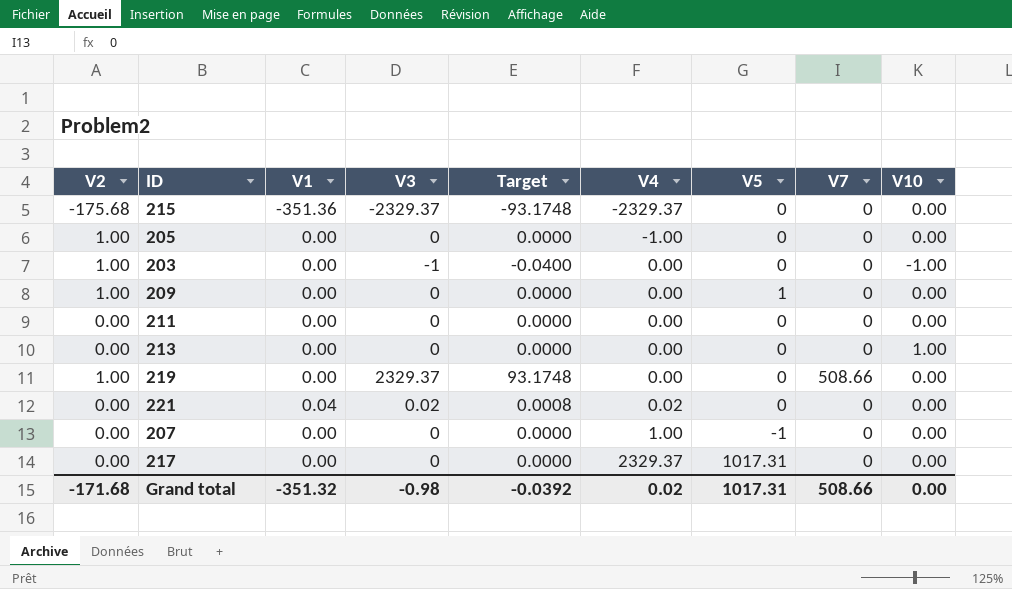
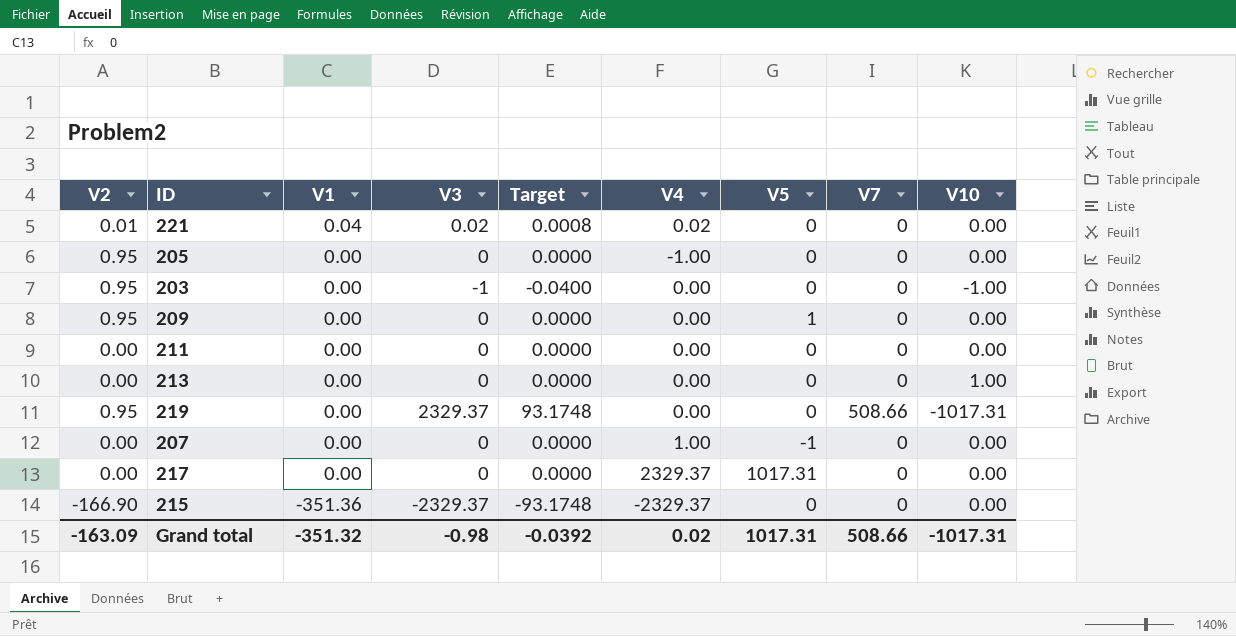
row order: V4 ascending -> V1 descending
221 | V2: 0.00 -> 0.01
205 | V2: 1.00 -> 0.95
203 | V2: 1.00 -> 0.95
209 | V2: 1.00 -> 0.95
219 | V2: 1.00 -> 0.95
219 | V10: 0.00 -> -1017.31
215 | V2: -175.68 -> -166.90
Grand total | V2: -171.68 -> -163.09
Grand total | V10: 0.00 -> -1017.31

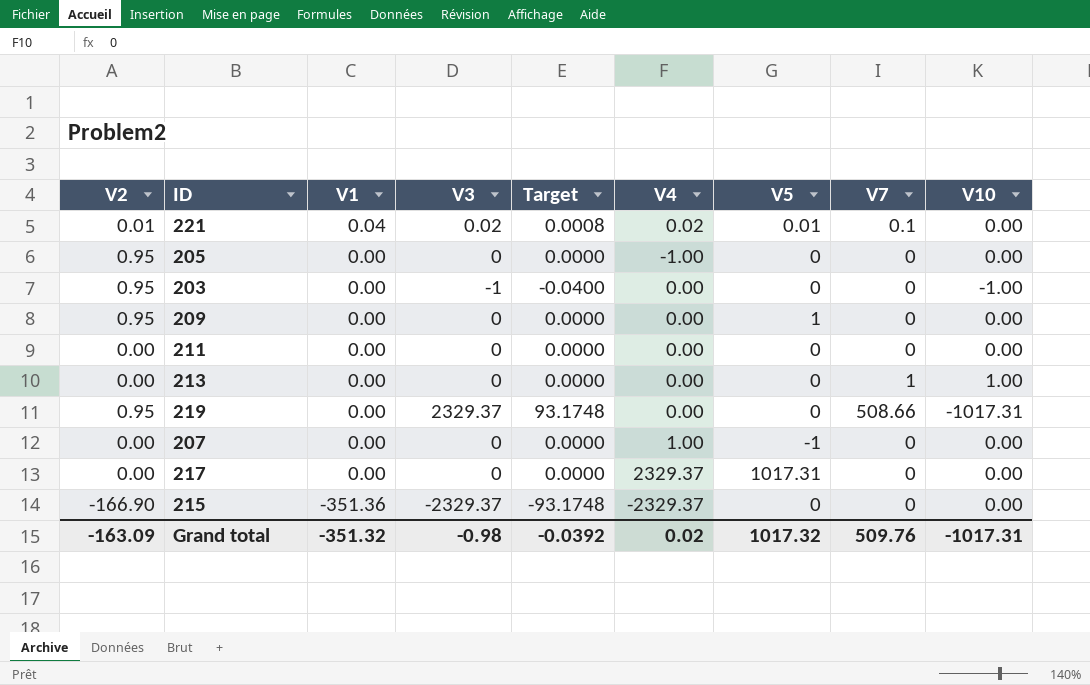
221 | V5: 0 -> 0.01
221 | V7: 0 -> 0.1
213 | V7: 0 -> 1
Grand total | V5: 1017.31 -> 1017.32
Grand total | V7: 508.66 -> 509.76

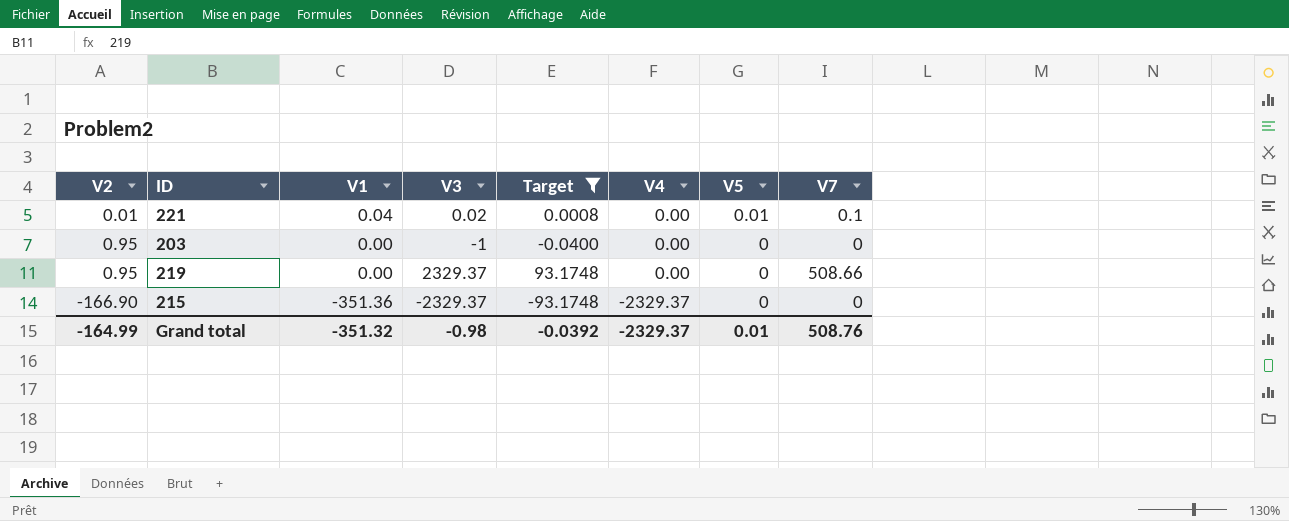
filter: none -> Target != 0.0000
column V10 | position: 9 -> none
221 | V4: 0.02 -> 0.00
Grand total | V2: -163.09 -> -164.99
Grand total | V4: 0.02 -> -2329.37
Grand total | V5: 1017.32 -> 0.01
Grand total | V7: 509.76 -> 508.76

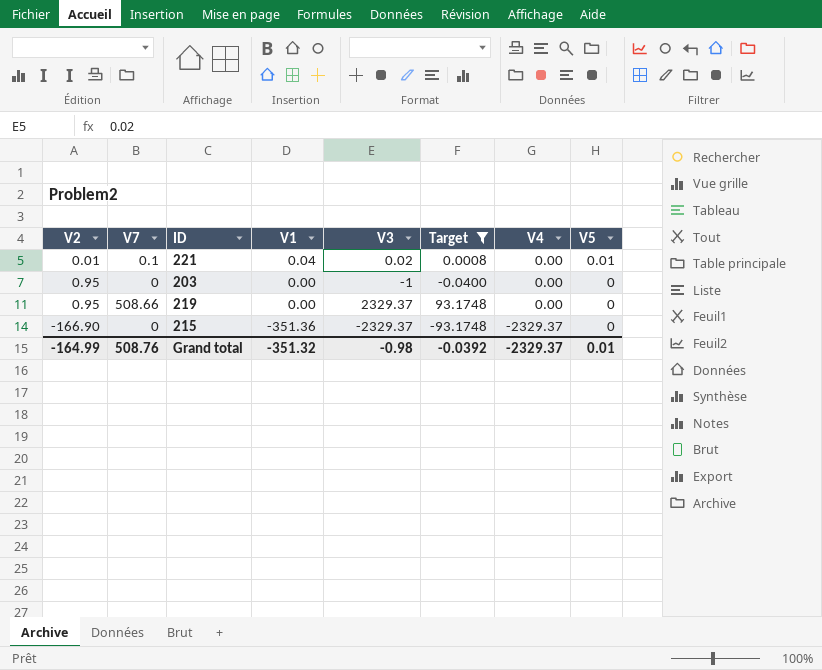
column V7 | position: 8 -> 2

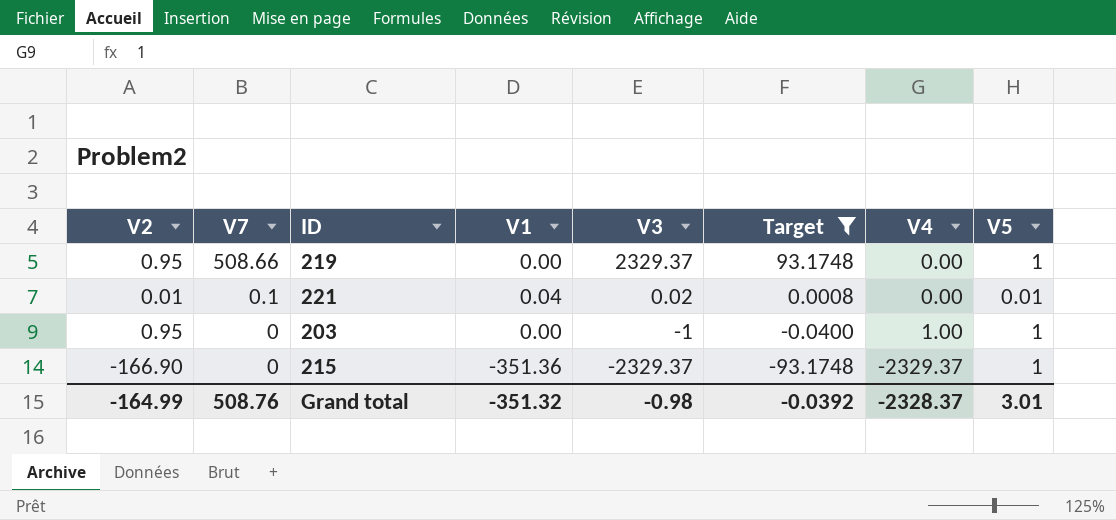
row order: V1 descending -> V7 descending
219 | V5: 0 -> 1
203 | V4: 0.00 -> 1.00
203 | V5: 0 -> 1
215 | V5: 0 -> 1
Grand total | V4: -2329.37 -> -2328.37
Grand total | V5: 0.01 -> 3.01

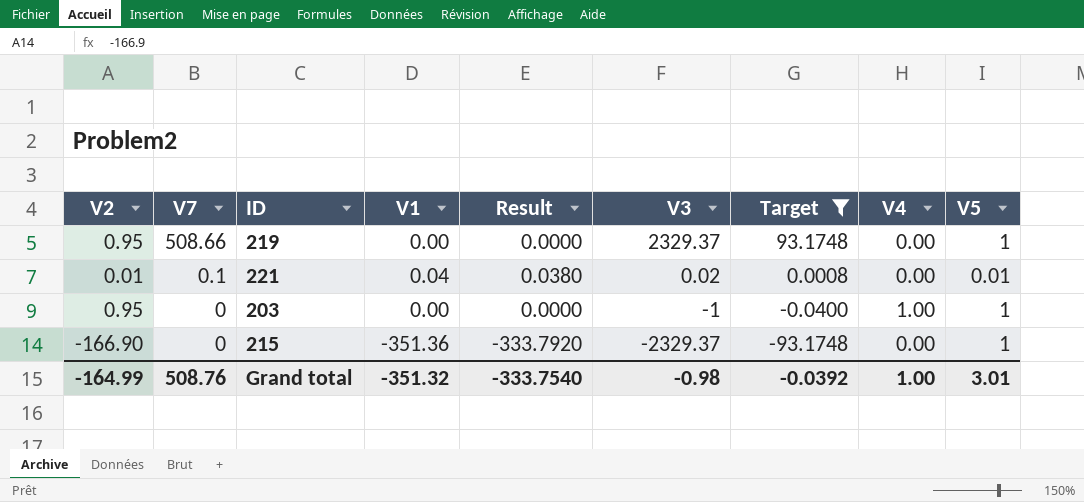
column Result | formula: none -> [V1] * 0.95
215 | V4: -2329.37 -> 0.00
Grand total | V4: -2328.37 -> 1.00

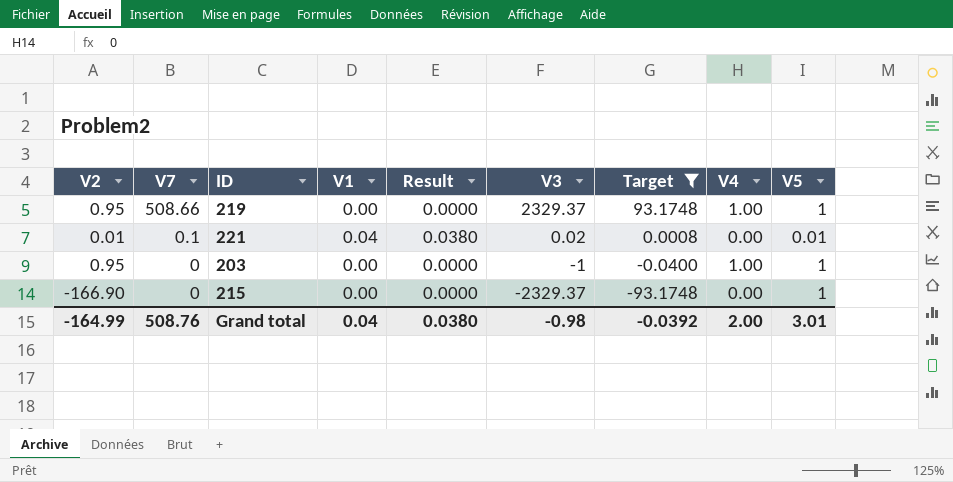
219 | V4: 0.00 -> 1.00
215 | V1: -351.36 -> 0.00
215 | Result: -333.7920 -> 0.0000
Grand total | V1: -351.32 -> 0.04
Grand total | Result: -333.7540 -> 0.0380
Grand total | V4: 1.00 -> 2.00

